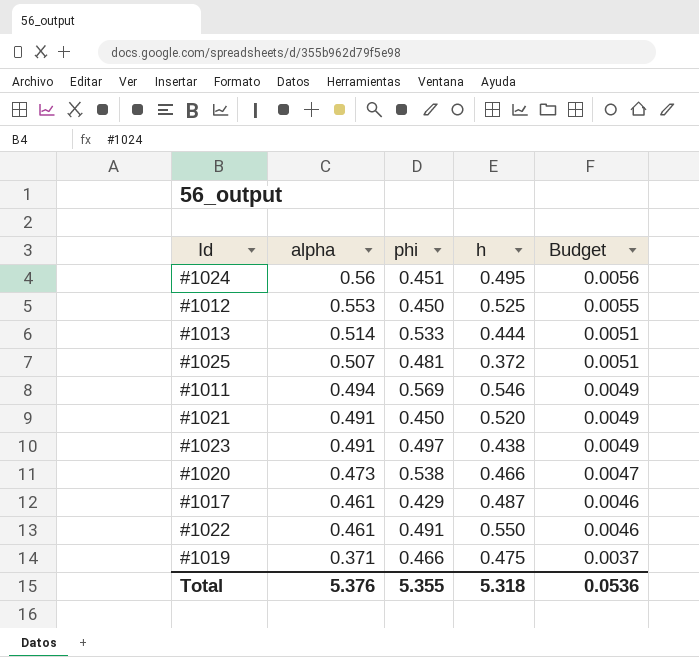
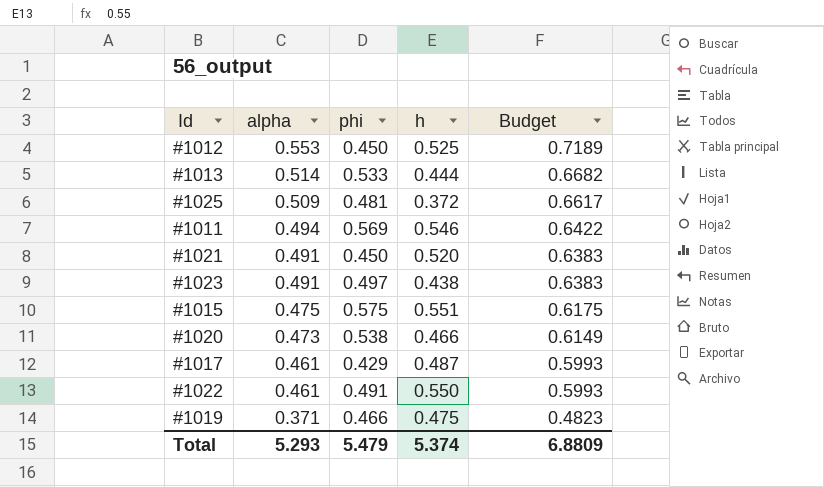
column Budget | formula: [alpha] * 0.01 -> [alpha] * 1.3
row #1024: 0.56 | 0.451 | 0.495 | 0.0056 -> none
#1025 | alpha: 0.507 -> 0.509
row #1015: none -> 0.475 | 0.575 | 0.551 | 0.6175
Total | alpha: 5.376 -> 5.293
Total | phi: 5.355 -> 5.479
Total | h: 5.318 -> 5.374
Total | Budget: 0.0536 -> 6.8809

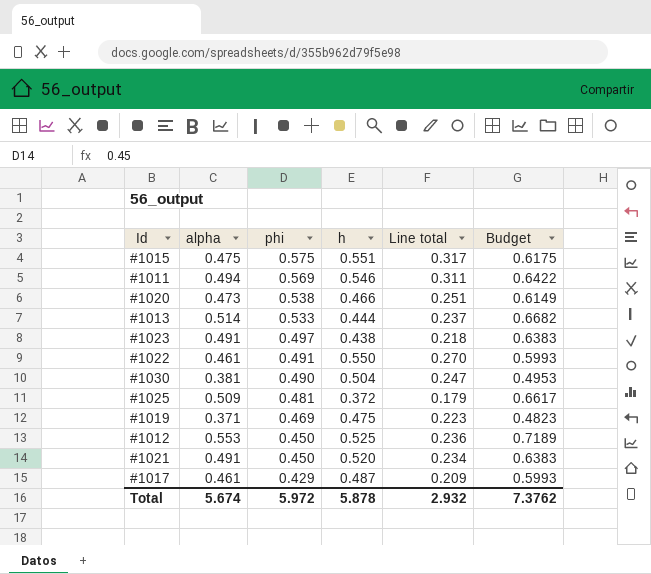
row order: alpha descending -> phi descending
column Line total | formula: none -> [phi] * [h]
row #1030: none -> 0.381 | 0.490 | 0.504 | 0.247 | 0.4953
#1019 | phi: 0.466 -> 0.469
Total | alpha: 5.293 -> 5.674
Total | phi: 5.479 -> 5.972
Total | h: 5.374 -> 5.878
Total | Budget: 6.8809 -> 7.3762

